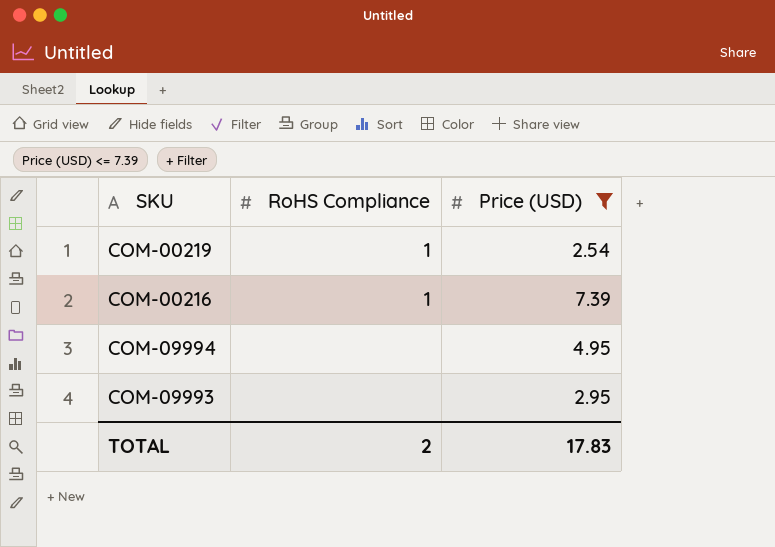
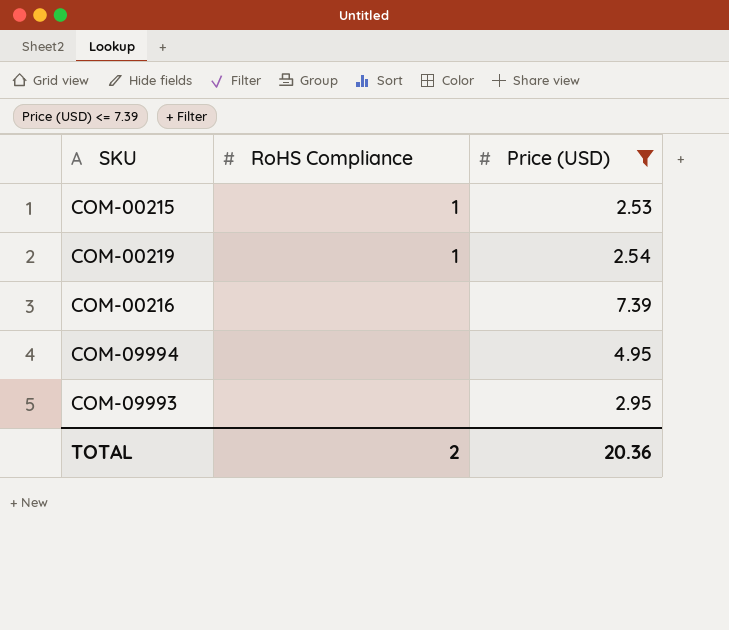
row COM-00215: none -> 1 | 2.53
COM-00216 | RoHS Compliance: 1 -> none
TOTAL | Price (USD): 17.83 -> 20.36

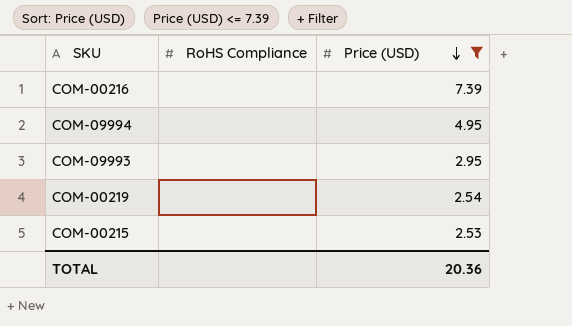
row order: none -> Price (USD) descending
COM-00219 | RoHS Compliance: 1 -> none
COM-00215 | RoHS Compliance: 1 -> none
TOTAL | RoHS Compliance: 2 -> none

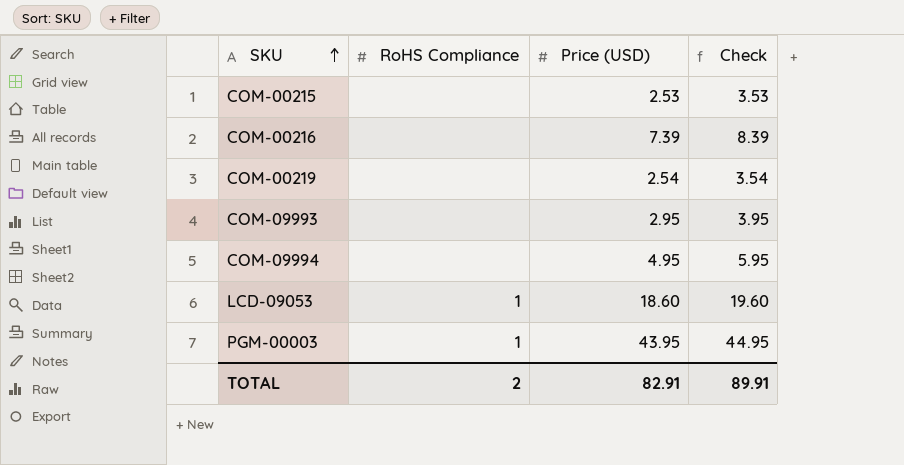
filter: Price (USD) <= 7.39 -> none
row order: Price (USD) descending -> SKU ascending
column Check | formula: none -> [Price (USD)] + 1
TOTAL | RoHS Compliance: none -> 2
TOTAL | Price (USD): 20.36 -> 82.91

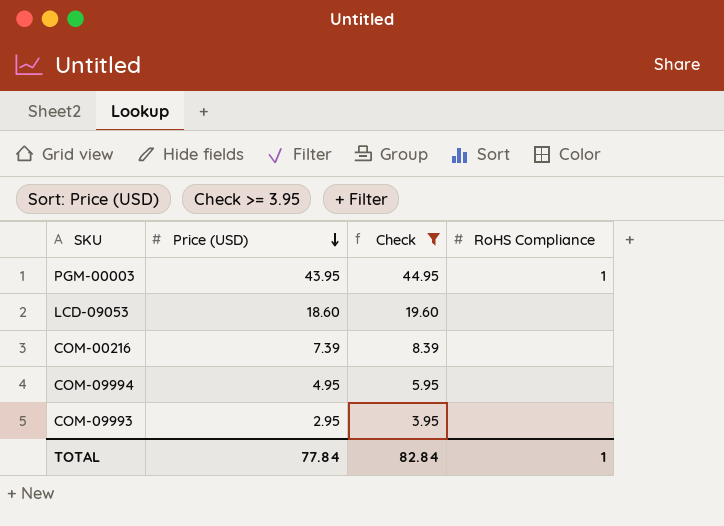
filter: none -> Check >= 3.95
row order: SKU ascending -> Price (USD) descending
column RoHS Compliance | position: 2 -> 4
LCD-09053 | RoHS Compliance: 1 -> none
TOTAL | Price (USD): 82.91 -> 77.84
TOTAL | Check: 89.91 -> 82.84
TOTAL | RoHS Compliance: 2 -> 1

